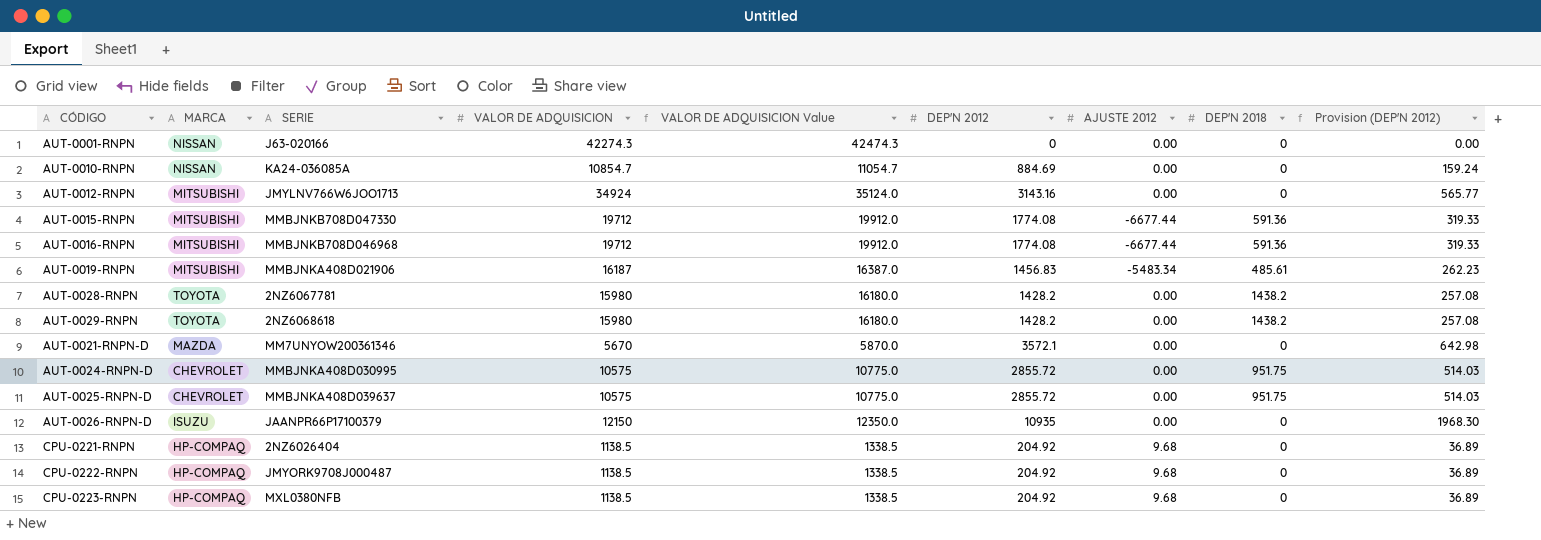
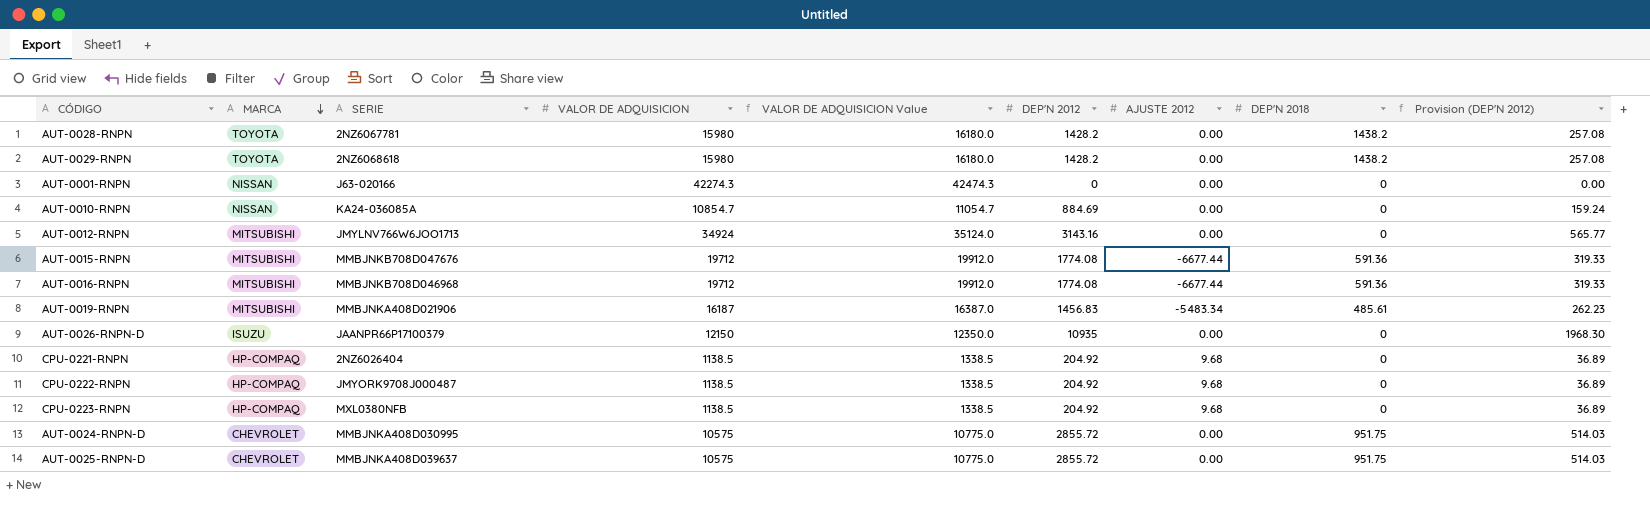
row order: none -> MARCA descending
row AUT-0021-RNPN-D: MAZDA | MM7UNYOW200361346 | 5670 | 5870.0 | 3572.1 | 0.00 | 0 | 642.98 -> none
AUT-0015-RNPN | SERIE: MMBJNKB708D047330 -> MMBJNKB708D047676

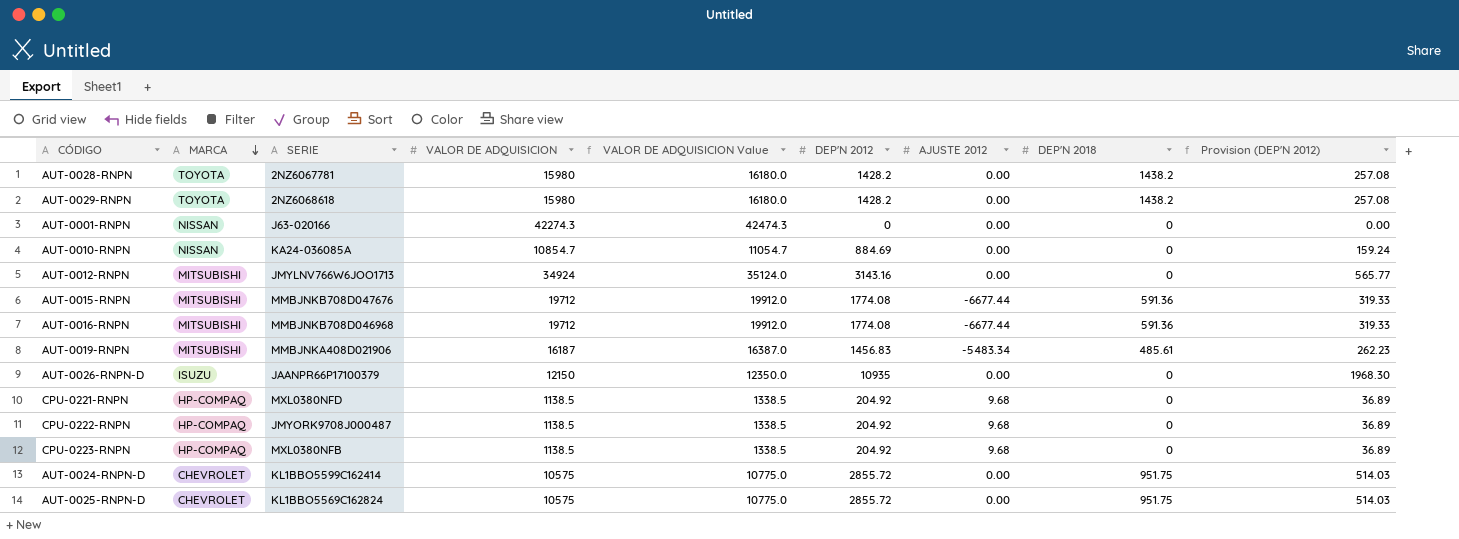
CPU-0221-RNPN | SERIE: 2NZ6026404 -> MXL0380NFD
AUT-0024-RNPN-D | SERIE: MMBJNKA408D030995 -> KL1BBO5599C162414
AUT-0025-RNPN-D | SERIE: MMBJNKA408D039637 -> KL1BBO5569C162824

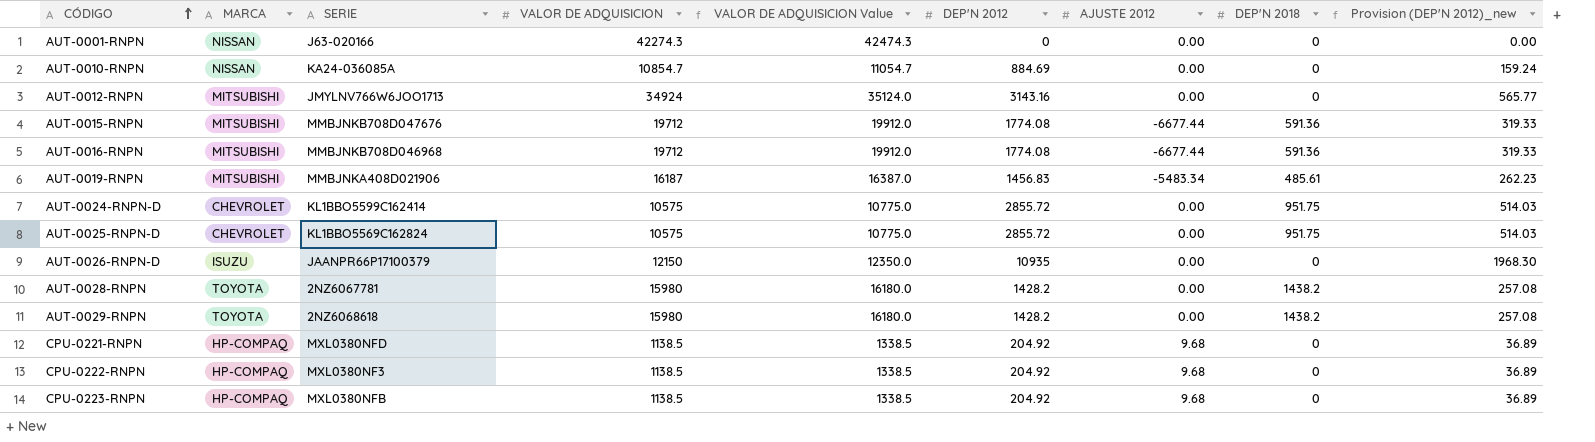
row order: MARCA descending -> CÓDIGO ascending
column name: Provision (DEP'N 2012) -> Provision (DEP'N 2012)_new
CPU-0222-RNPN | SERIE: JMYORK9708J000487 -> MXL0380NF3

